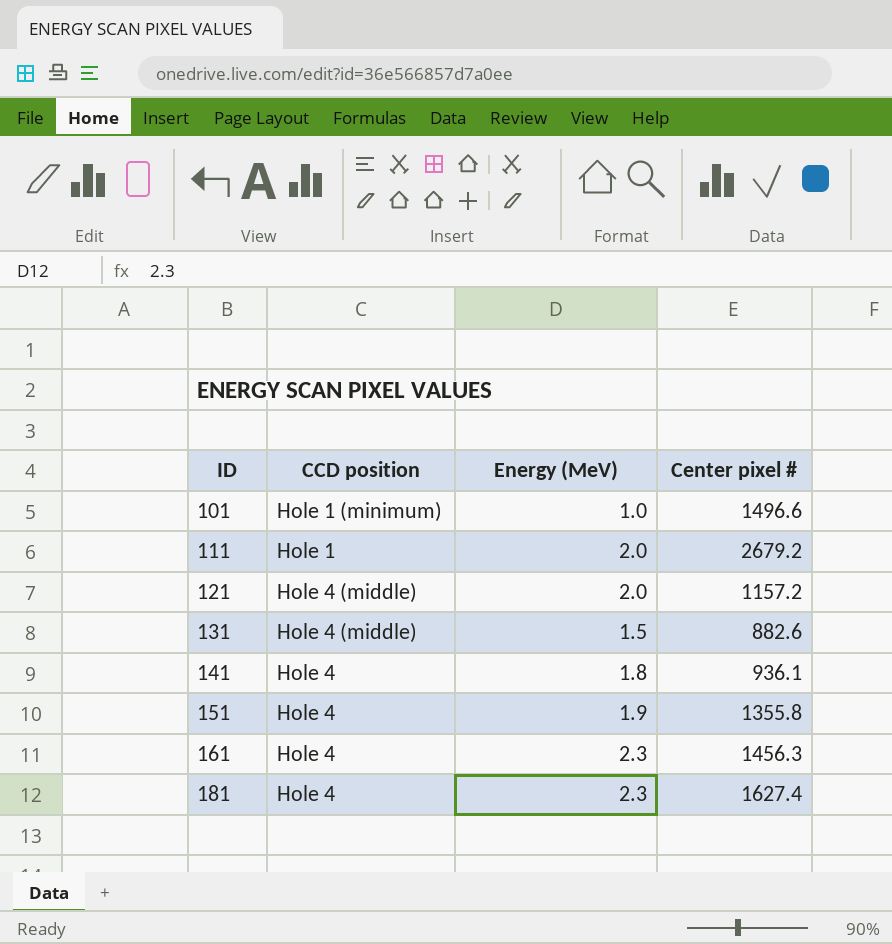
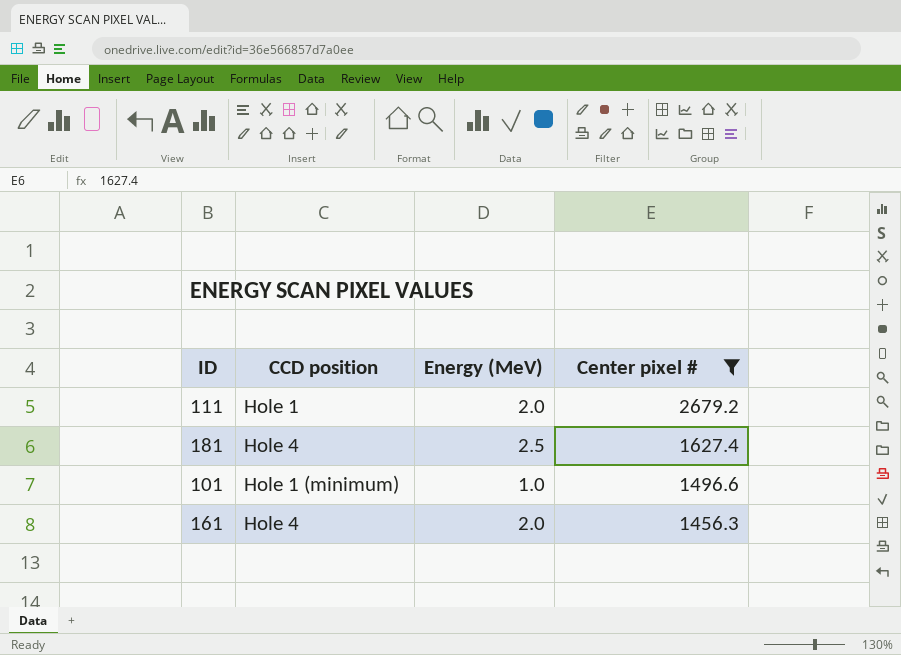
filter: none -> Center pixel # >= 1456.3
row order: ID ascending -> Center pixel # descending
181 | Energy (MeV): 2.3 -> 2.5
161 | Energy (MeV): 2.3 -> 2.0

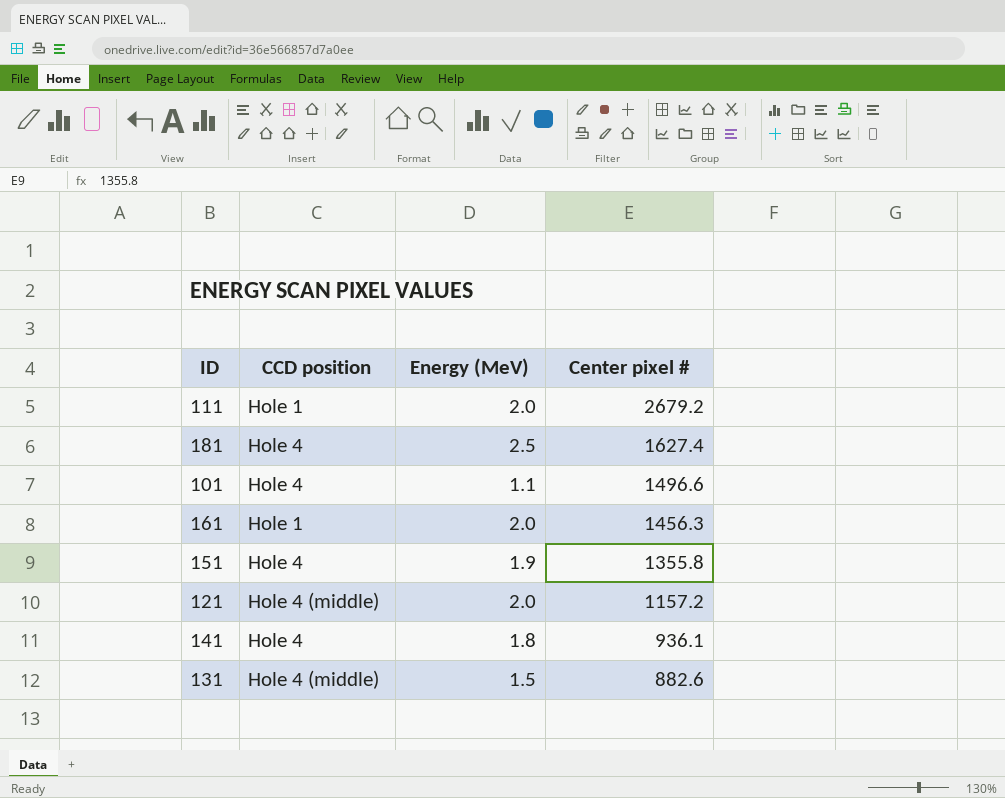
filter: Center pixel # >= 1456.3 -> none
101 | CCD position: Hole 1 (minimum) -> Hole 4
101 | Energy (MeV): 1.0 -> 1.1
161 | CCD position: Hole 4 -> Hole 1

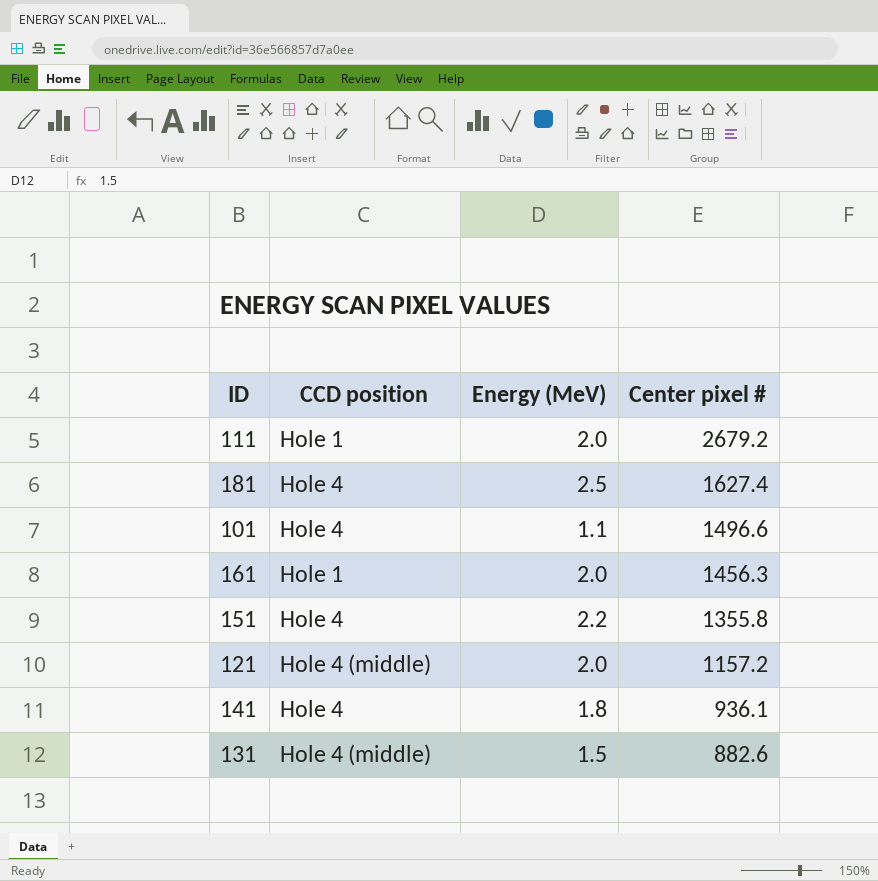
151 | Energy (MeV): 1.9 -> 2.2

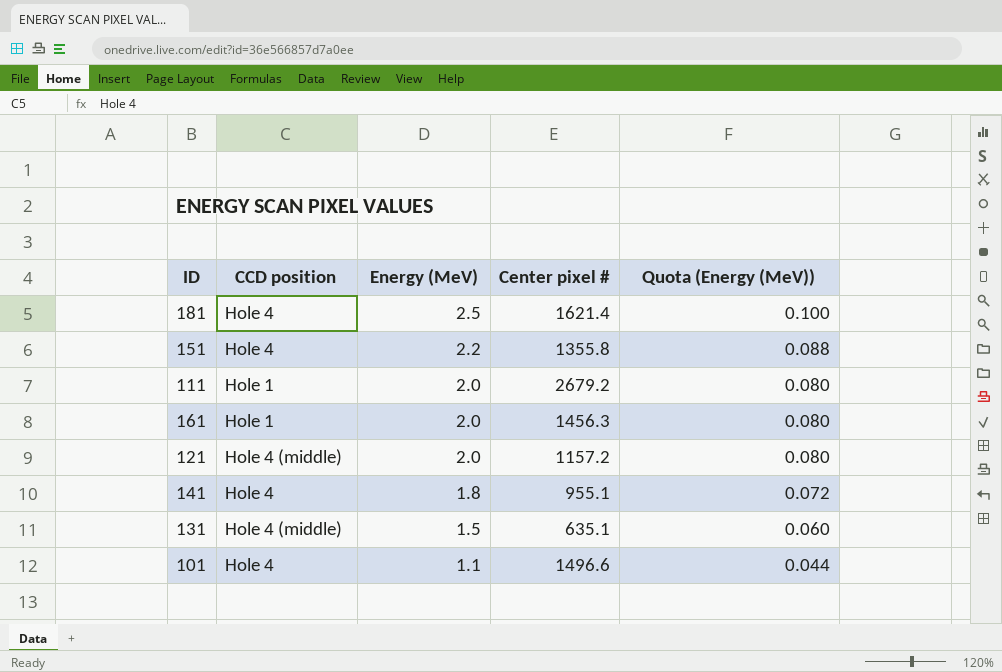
row order: Center pixel # descending -> Energy (MeV) descending
column Quota (Energy (MeV)) | formula: none -> [Energy (MeV)] * 0.04
181 | Center pixel #: 1627.4 -> 1621.4
141 | Center pixel #: 936.1 -> 955.1
131 | Center pixel #: 882.6 -> 635.1

